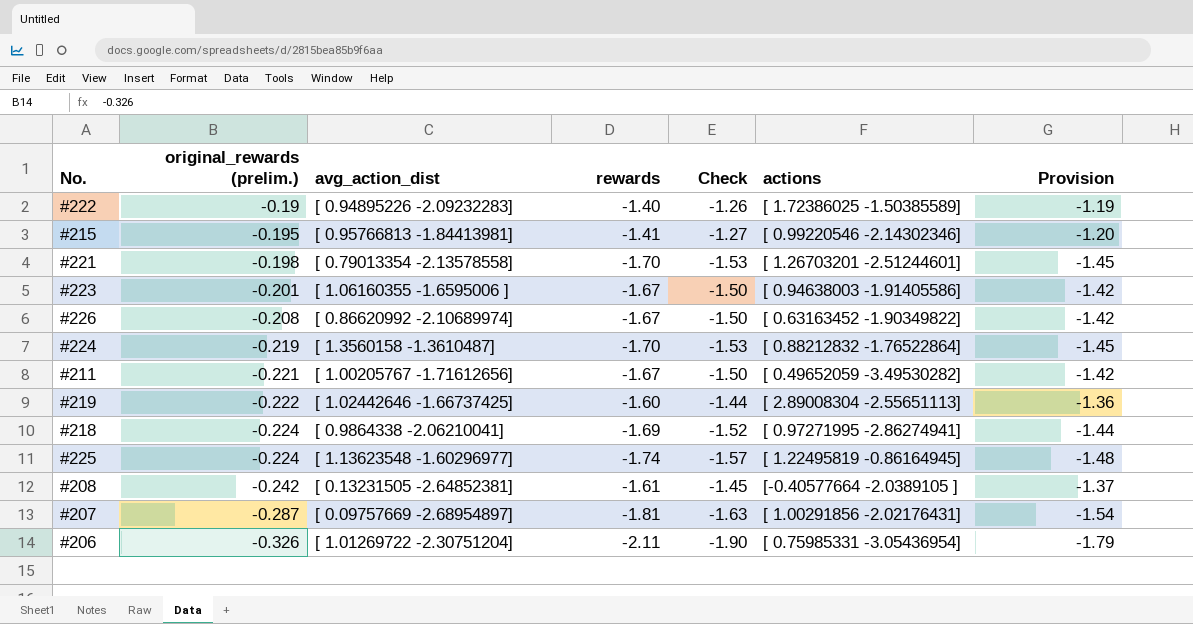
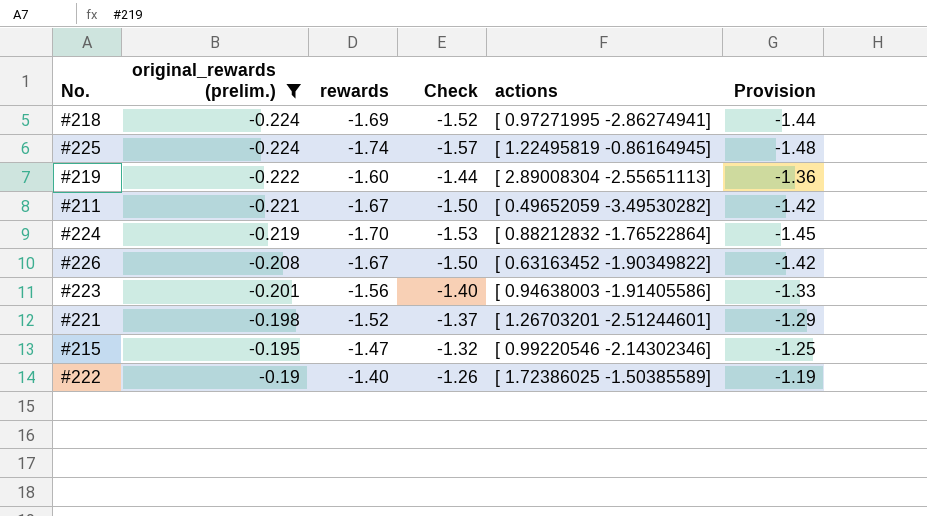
filter: none -> original_rewards (prelim.) >= -0.224
row order: original_rewards (prelim.) descending -> original_rewards (prelim.) ascending
column avg_action_dist | position: 3 -> none
#223 | rewards: -1.67 -> -1.56
#223 | Check: -1.50 -> -1.40
#223 | Provision: -1.42 -> -1.33
#221 | rewards: -1.70 -> -1.52
#221 | Check: -1.53 -> -1.37
#221 | Provision: -1.45 -> -1.29
#215 | rewards: -1.41 -> -1.47
#215 | Check: -1.27 -> -1.32
#215 | Provision: -1.20 -> -1.25

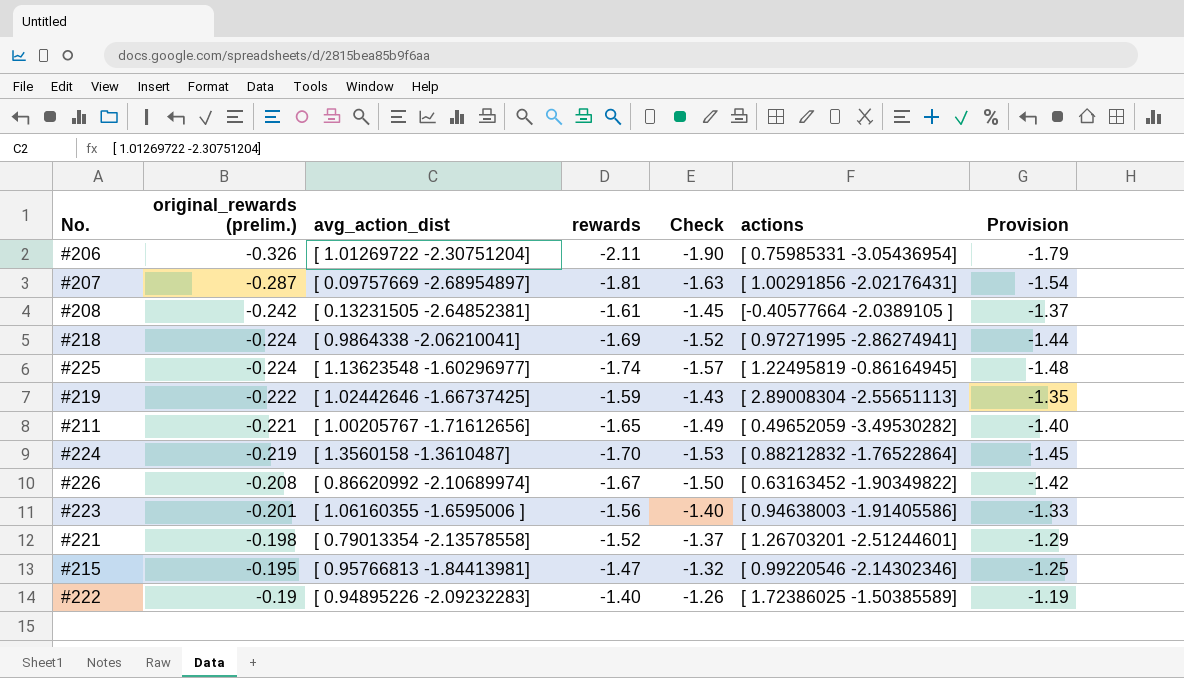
filter: original_rewards (prelim.) >= -0.224 -> none
column avg_action_dist | position: none -> 3
#219 | rewards: -1.60 -> -1.59
#219 | Check: -1.44 -> -1.43
#219 | Provision: -1.36 -> -1.35
#211 | rewards: -1.67 -> -1.65
#211 | Check: -1.50 -> -1.49
#211 | Provision: -1.42 -> -1.40

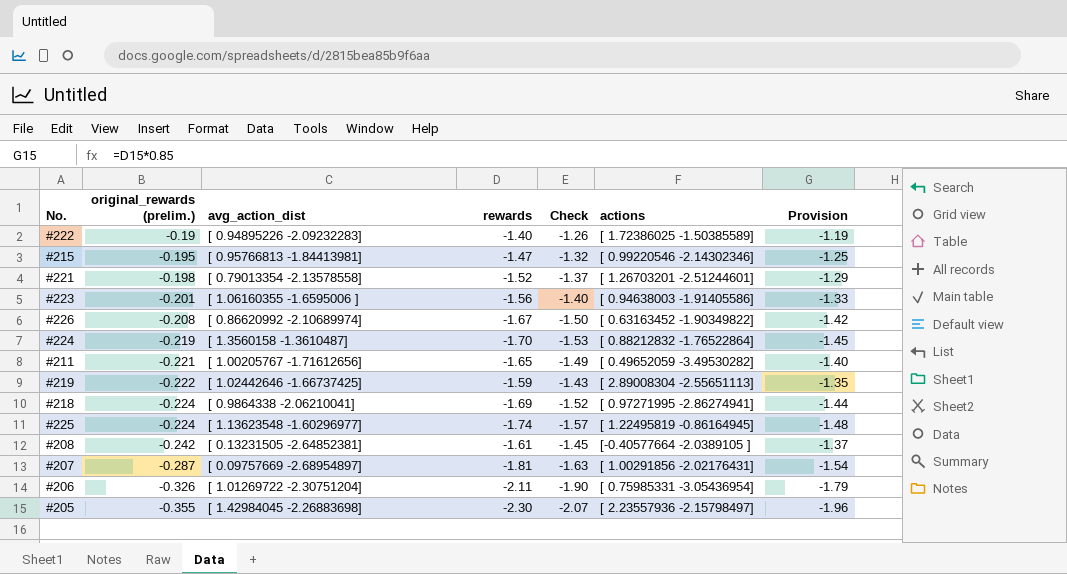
row order: original_rewards (prelim.) ascending -> original_rewards (prelim.) descending
row #205: none -> -0.355 | [ 1.42984045 -2.26883698] | -2.30 | -2.07 | [ 2.23557936 -2.15798497] | -1.96

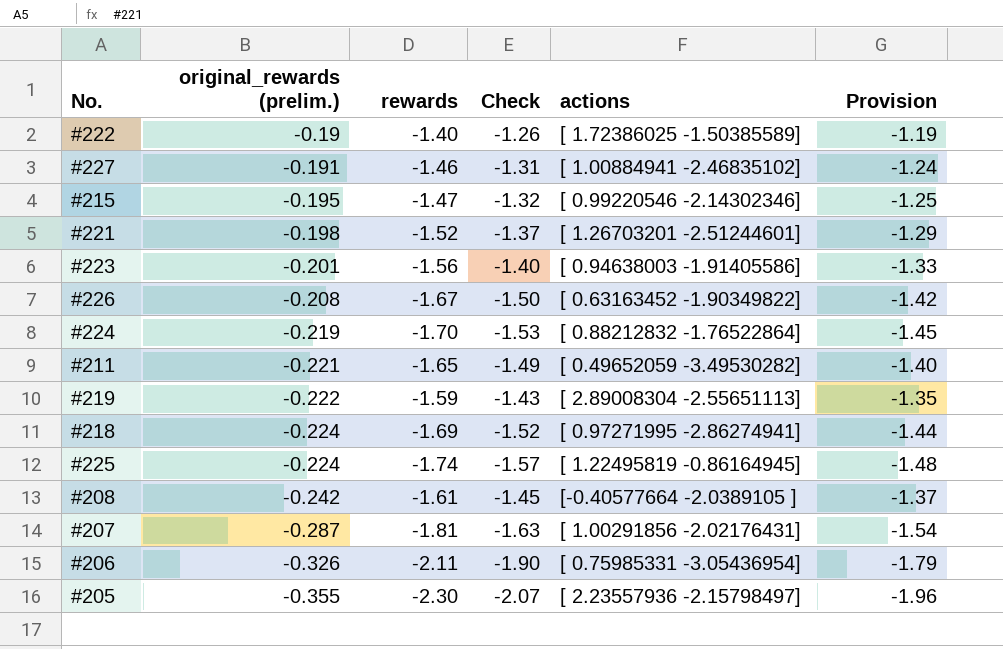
column avg_action_dist | position: 3 -> none
row #227: none -> -0.191 | -1.46 | -1.31 | [ 1.00884941 -2.46835102] | -1.24

